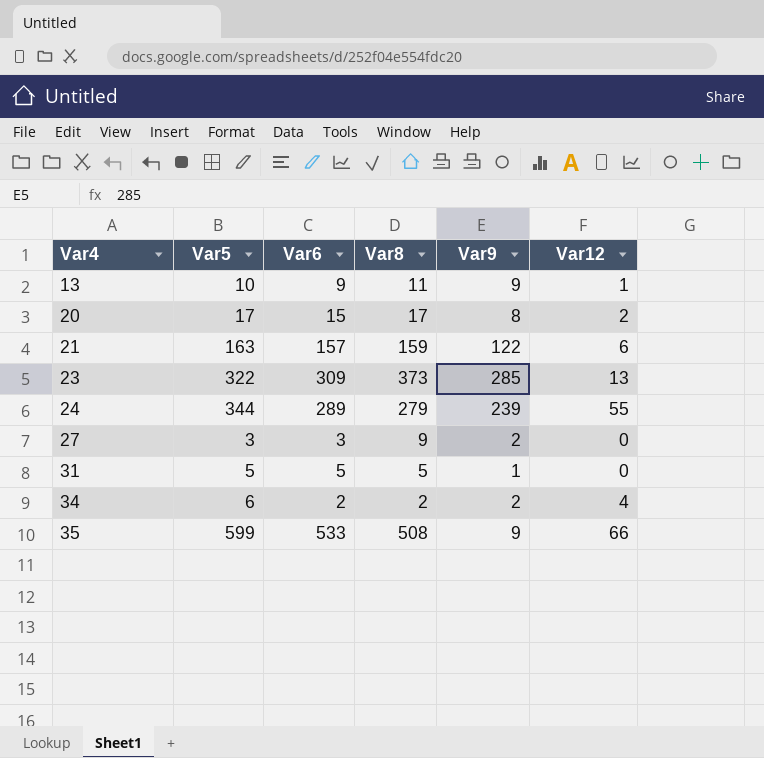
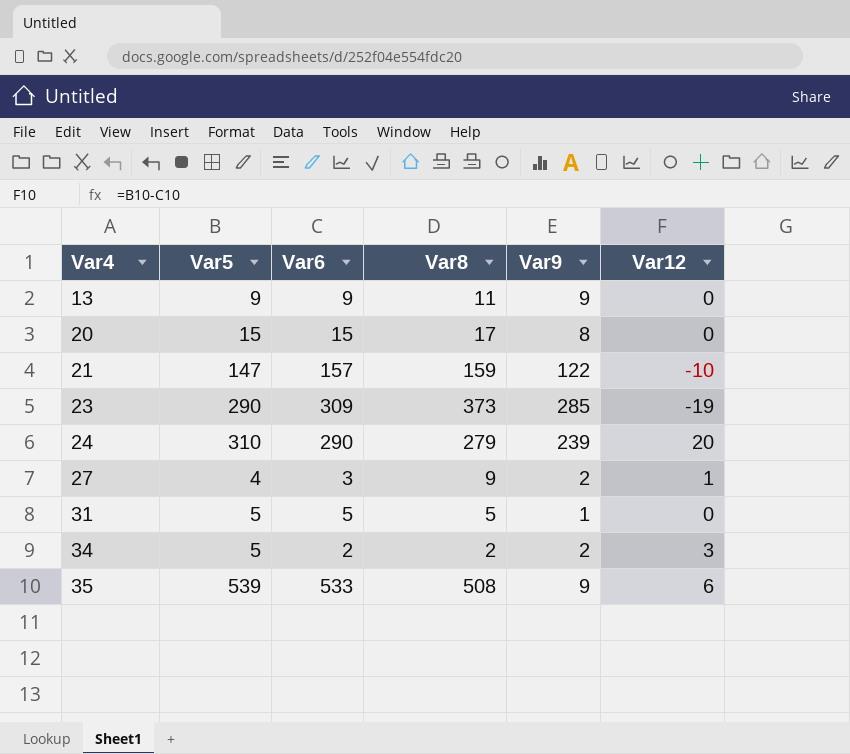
13 | Var5: 10 -> 9
13 | Var12: 1 -> 0
20 | Var5: 17 -> 15
20 | Var12: 2 -> 0
21 | Var5: 163 -> 147
21 | Var12: 6 -> -10
23 | Var5: 322 -> 290
23 | Var12: 13 -> -19
24 | Var5: 344 -> 310
24 | Var6: 289 -> 290
24 | Var12: 55 -> 20
27 | Var5: 3 -> 4
27 | Var12: 0 -> 1
34 | Var5: 6 -> 5
34 | Var12: 4 -> 3
35 | Var5: 599 -> 539
35 | Var12: 66 -> 6

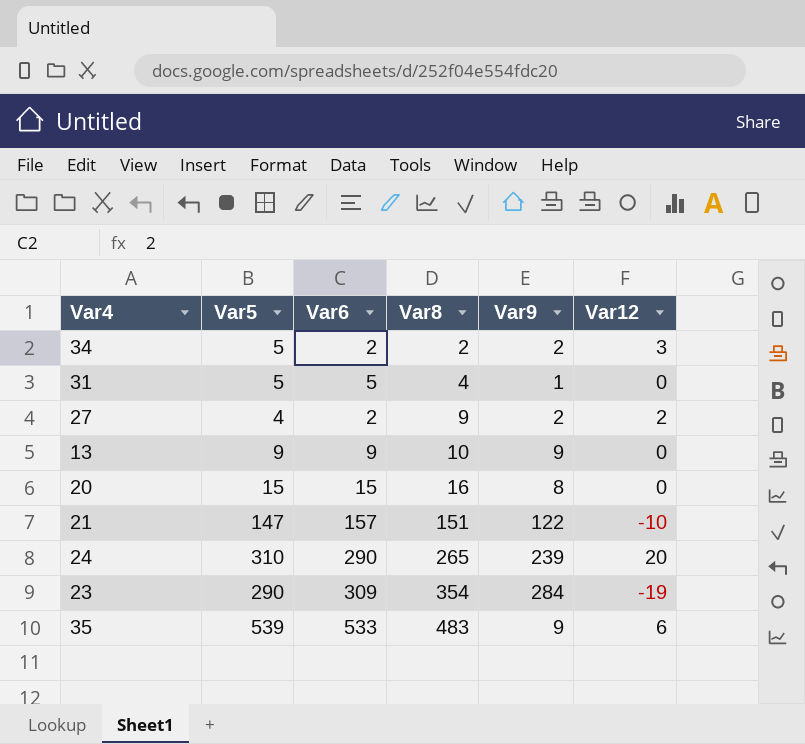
row order: Var4 ascending -> Var8 ascending
31 | Var8: 5 -> 4
27 | Var6: 3 -> 2
27 | Var12: 1 -> 2
13 | Var8: 11 -> 10
20 | Var8: 17 -> 16
21 | Var8: 159 -> 151
24 | Var8: 279 -> 265
23 | Var8: 373 -> 354
23 | Var9: 285 -> 284
35 | Var8: 508 -> 483

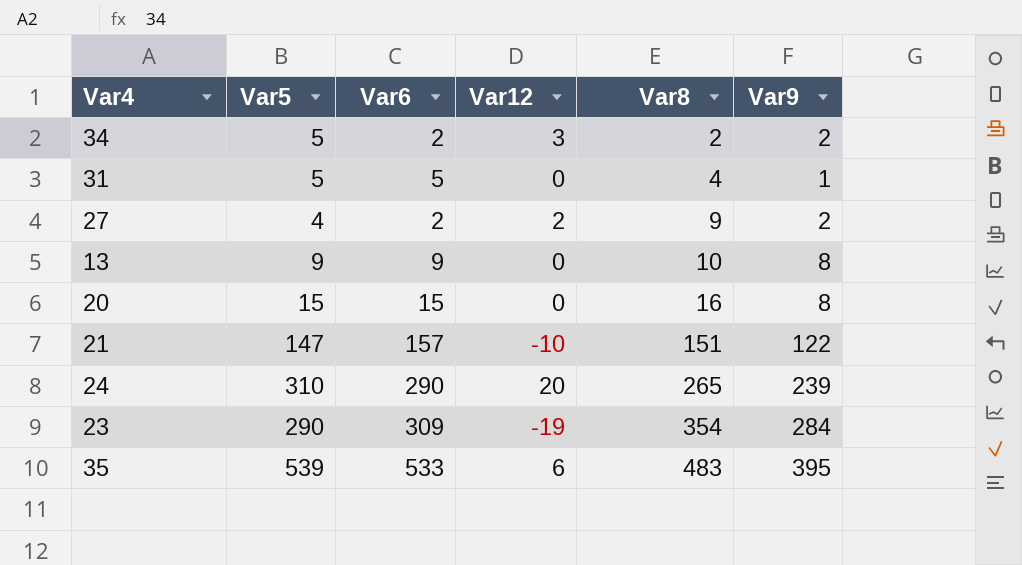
column Var12 | position: 6 -> 4
13 | Var9: 9 -> 8
35 | Var9: 9 -> 395

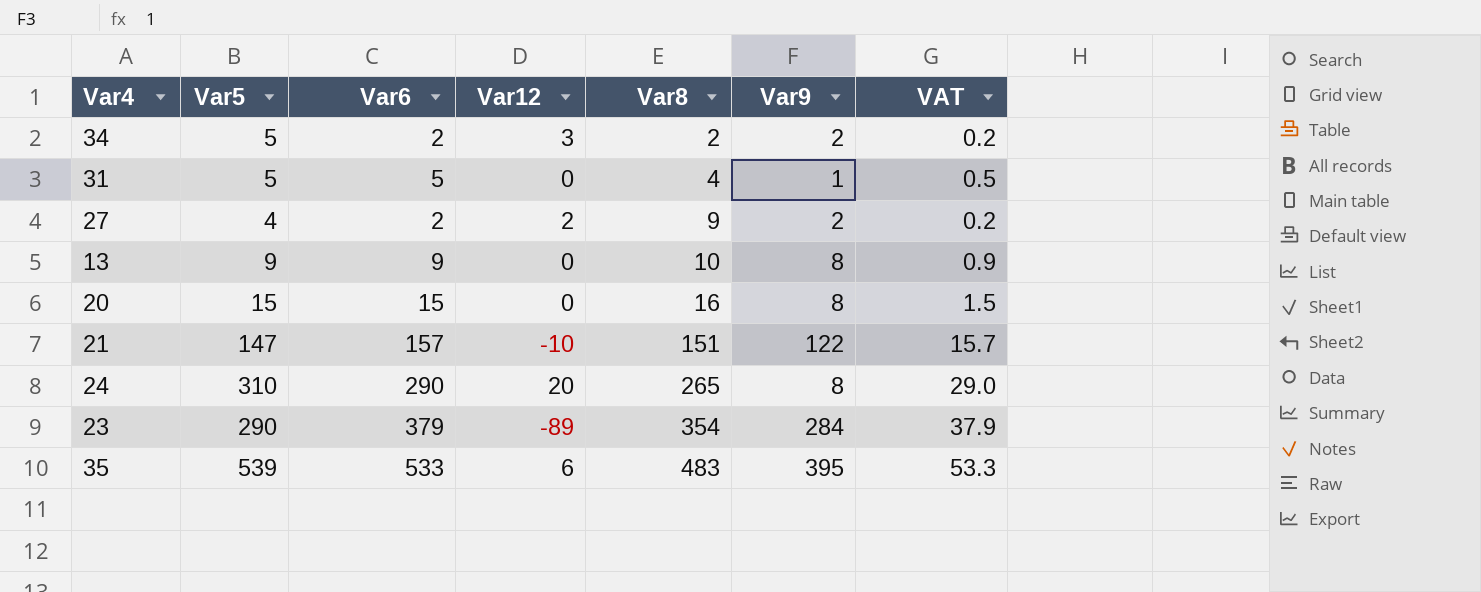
column VAT | formula: none -> [Var6] * 0.1
24 | Var9: 239 -> 8
23 | Var6: 309 -> 379
23 | Var12: -19 -> -89

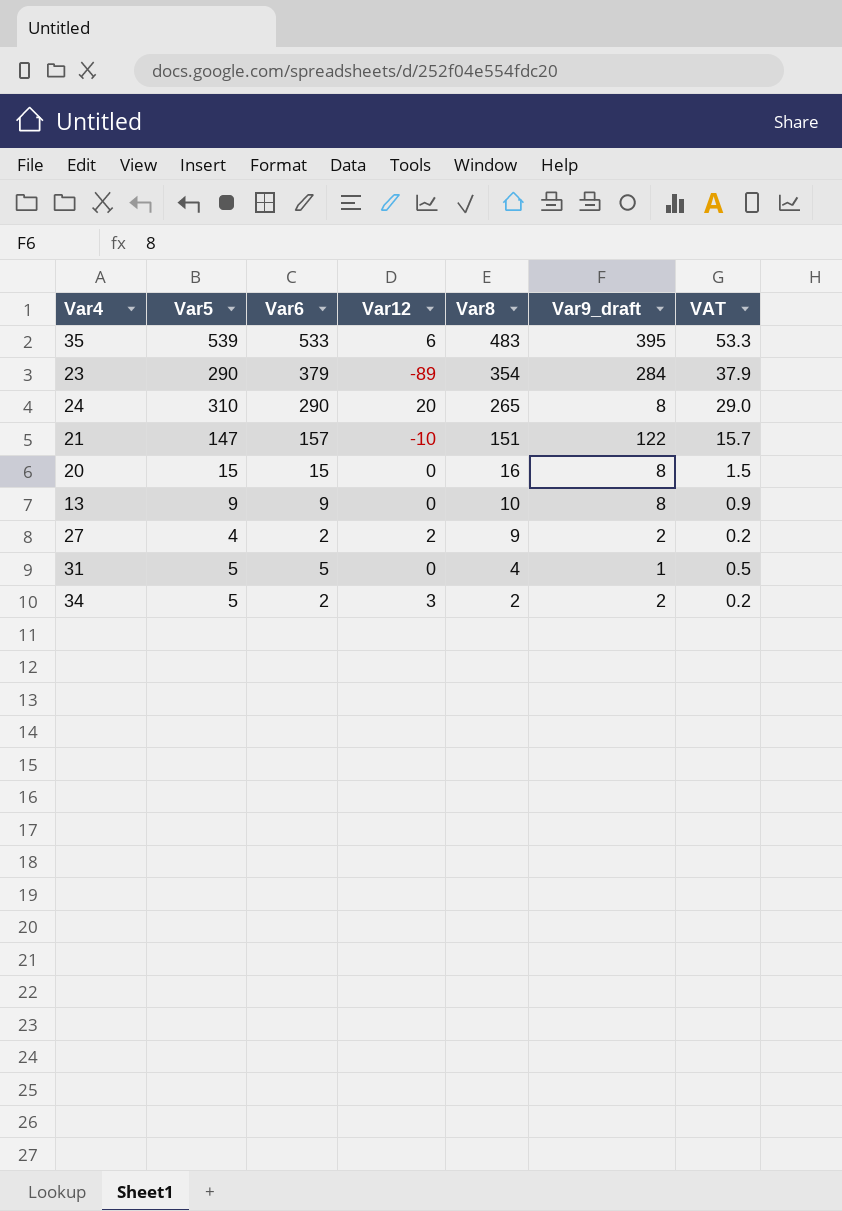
row order: Var8 ascending -> Var8 descending
column name: Var9 -> Var9_draft

